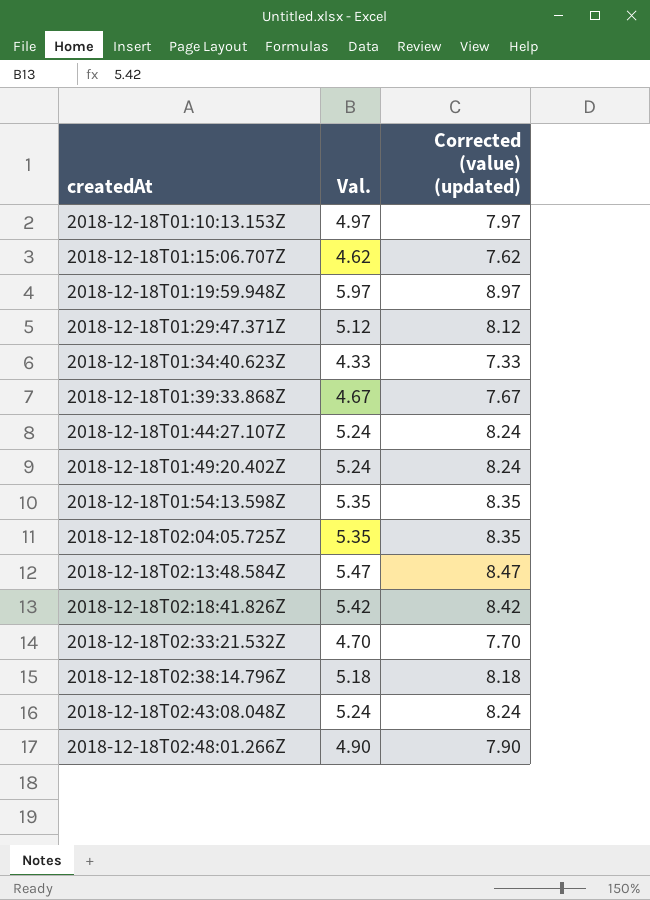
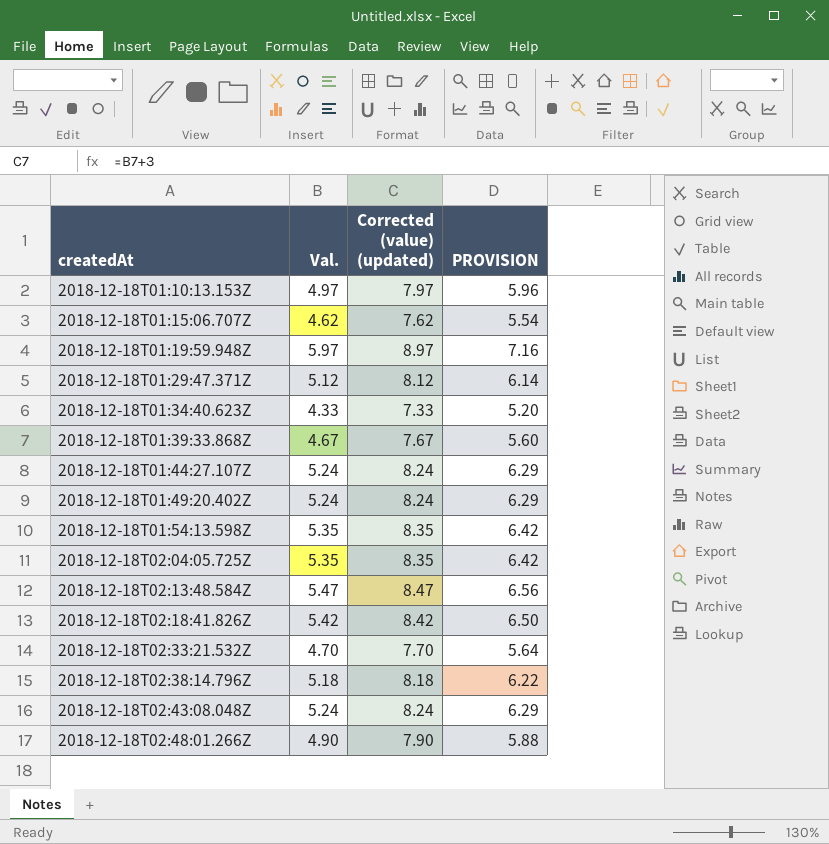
column PROVISION | formula: none -> [Val.] * 1.2

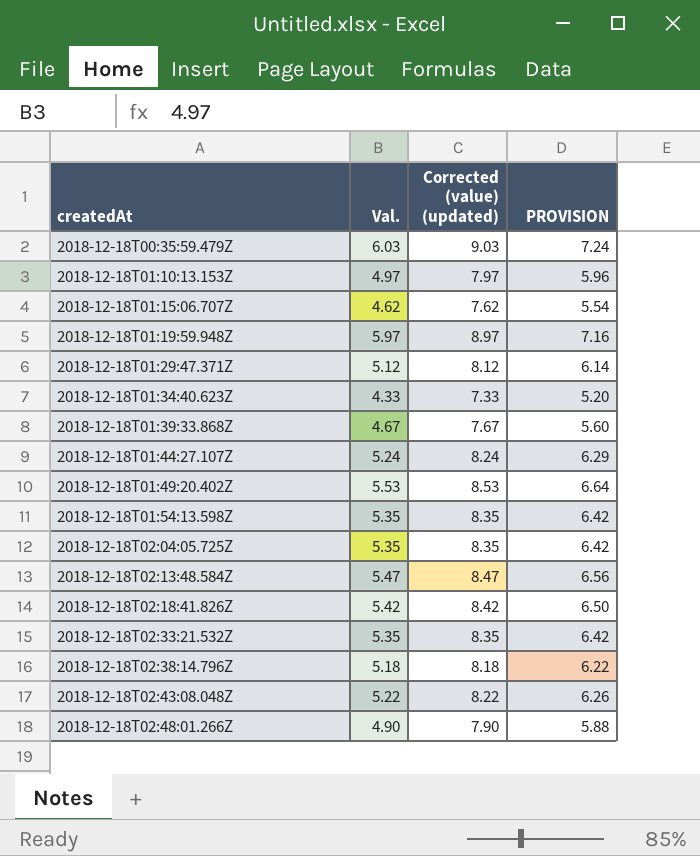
row 2018-12-18T00:35:59.479Z: none -> 6.03 | 9.03 | 7.24
2018-12-18T01:49:20.402Z | Val.: 5.24 -> 5.53
2018-12-18T01:49:20.402Z | Corrected (value) (updated): 8.24 -> 8.53
2018-12-18T01:49:20.402Z | PROVISION: 6.29 -> 6.64
2018-12-18T02:33:21.532Z | Val.: 4.70 -> 5.35
2018-12-18T02:33:21.532Z | Corrected (value) (updated): 7.70 -> 8.35
2018-12-18T02:33:21.532Z | PROVISION: 5.64 -> 6.42
2018-12-18T02:43:08.048Z | Val.: 5.24 -> 5.22
2018-12-18T02:43:08.048Z | Corrected (value) (updated): 8.24 -> 8.22
2018-12-18T02:43:08.048Z | PROVISION: 6.29 -> 6.26

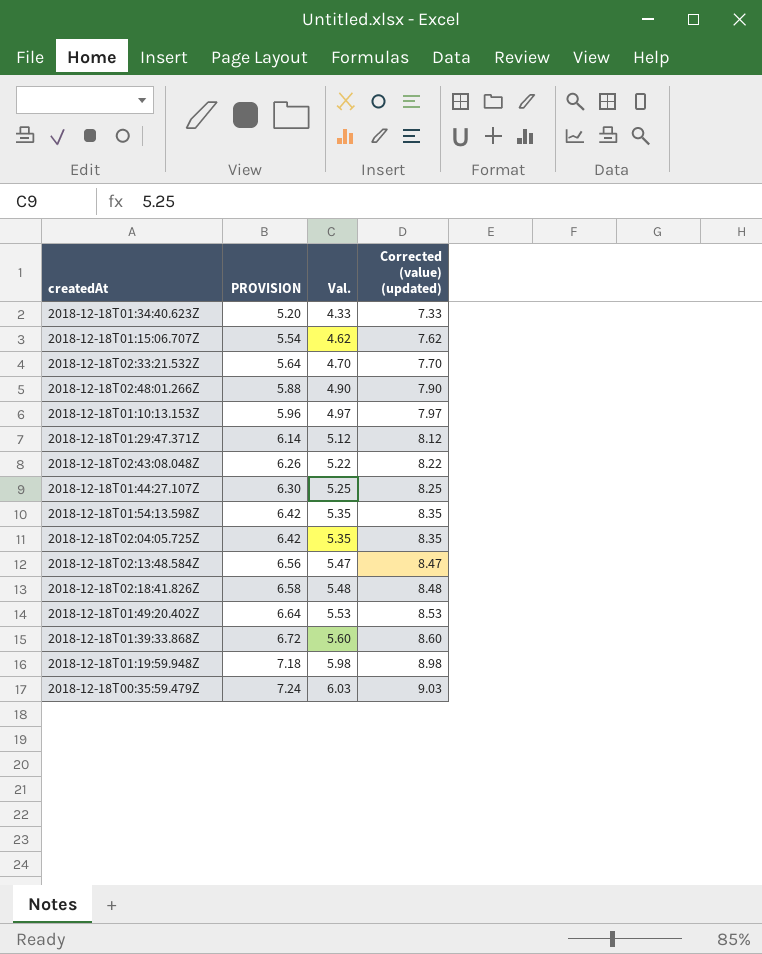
row order: createdAt ascending -> PROVISION ascending
column PROVISION | position: 4 -> 2
row 2018-12-18T02:38:14.796Z: 5.18 | 8.18 | 6.22 -> none
2018-12-18T02:33:21.532Z | PROVISION: 6.42 -> 5.64
2018-12-18T02:33:21.532Z | Val.: 5.35 -> 4.70
2018-12-18T02:33:21.532Z | Corrected (value) (updated): 8.35 -> 7.70
2018-12-18T01:44:27.107Z | PROVISION: 6.29 -> 6.30
2018-12-18T01:44:27.107Z | Val.: 5.24 -> 5.25
2018-12-18T01:44:27.107Z | Corrected (value) (updated): 8.24 -> 8.25
2018-12-18T02:18:41.826Z | PROVISION: 6.50 -> 6.58
2018-12-18T02:18:41.826Z | Val.: 5.42 -> 5.48
2018-12-18T02:18:41.826Z | Corrected (value) (updated): 8.42 -> 8.48
2018-12-18T01:39:33.868Z | PROVISION: 5.60 -> 6.72
2018-12-18T01:39:33.868Z | Val.: 4.67 -> 5.60
2018-12-18T01:39:33.868Z | Corrected (value) (updated): 7.67 -> 8.60
2018-12-18T01:19:59.948Z | PROVISION: 7.16 -> 7.18
2018-12-18T01:19:59.948Z | Val.: 5.97 -> 5.98
2018-12-18T01:19:59.948Z | Corrected (value) (updated): 8.97 -> 8.98

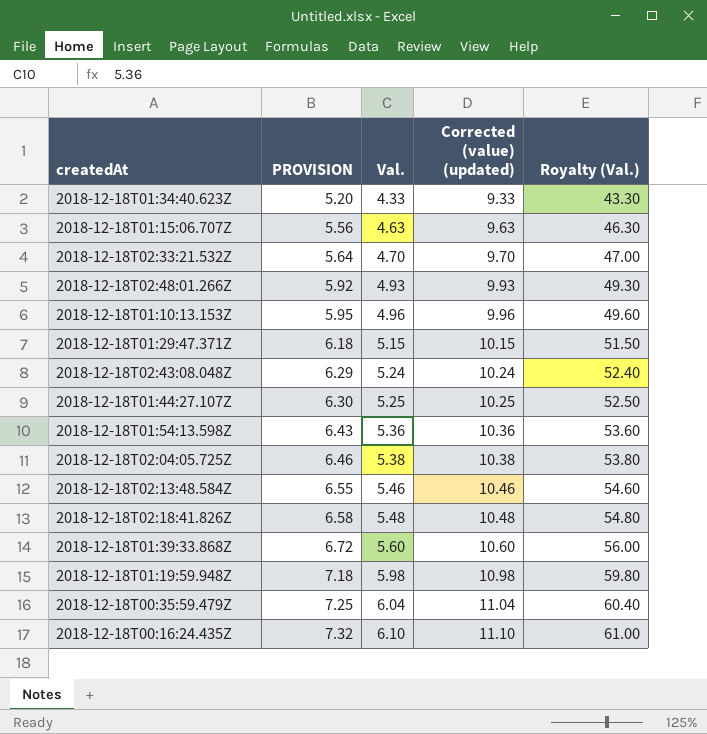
column Corrected (value) (updated) | formula: [Val.] + 3 -> [Val.] + 5
column Royalty (Val.) | formula: none -> [Val.] * 10
row 2018-12-18T01:49:20.402Z: 6.64 | 5.53 | 8.53 -> none
2018-12-18T01:15:06.707Z | PROVISION: 5.54 -> 5.56
2018-12-18T01:15:06.707Z | Val.: 4.62 -> 4.63
2018-12-18T02:48:01.266Z | PROVISION: 5.88 -> 5.92
2018-12-18T02:48:01.266Z | Val.: 4.90 -> 4.93
2018-12-18T01:10:13.153Z | PROVISION: 5.96 -> 5.95
2018-12-18T01:10:13.153Z | Val.: 4.97 -> 4.96
2018-12-18T01:29:47.371Z | PROVISION: 6.14 -> 6.18
2018-12-18T01:29:47.371Z | Val.: 5.12 -> 5.15
2018-12-18T02:43:08.048Z | PROVISION: 6.26 -> 6.29
2018-12-18T02:43:08.048Z | Val.: 5.22 -> 5.24
2018-12-18T01:54:13.598Z | PROVISION: 6.42 -> 6.43
2018-12-18T01:54:13.598Z | Val.: 5.35 -> 5.36
2018-12-18T02:04:05.725Z | PROVISION: 6.42 -> 6.46
2018-12-18T02:04:05.725Z | Val.: 5.35 -> 5.38
2018-12-18T02:13:48.584Z | PROVISION: 6.56 -> 6.55
2018-12-18T02:13:48.584Z | Val.: 5.47 -> 5.46
2018-12-18T00:35:59.479Z | PROVISION: 7.24 -> 7.25
2018-12-18T00:35:59.479Z | Val.: 6.03 -> 6.04
row 2018-12-18T00:16:24.435Z: none -> 7.32 | 6.10 | 11.10 | 61.00

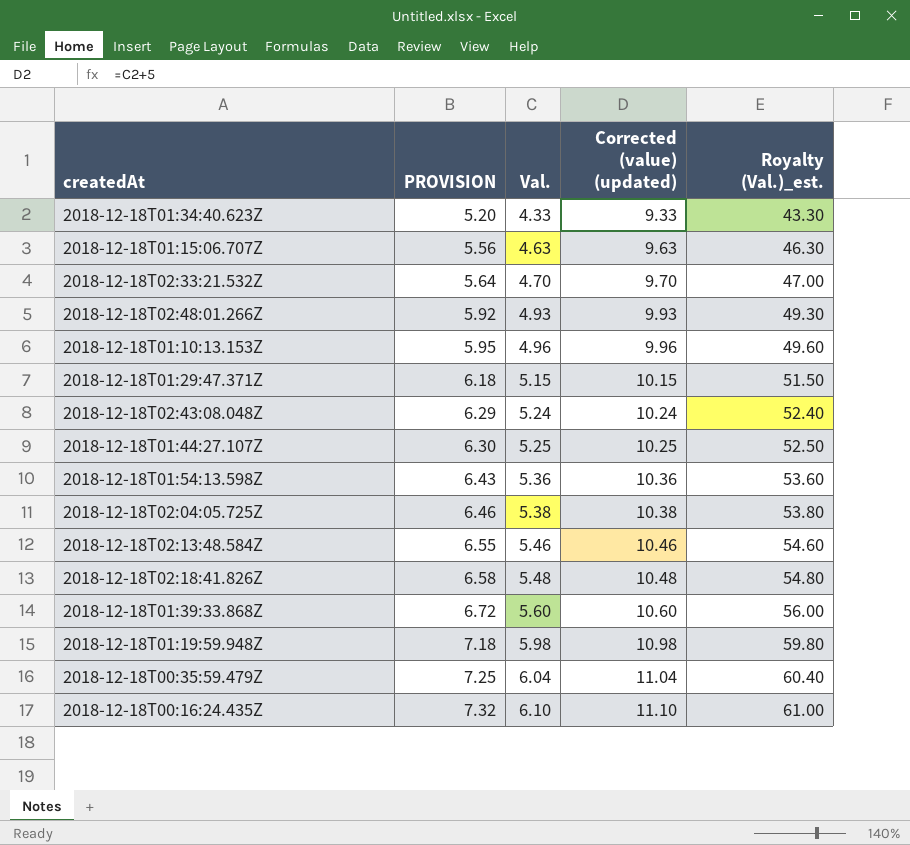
column name: Royalty (Val.) -> Royalty (Val.)_est.

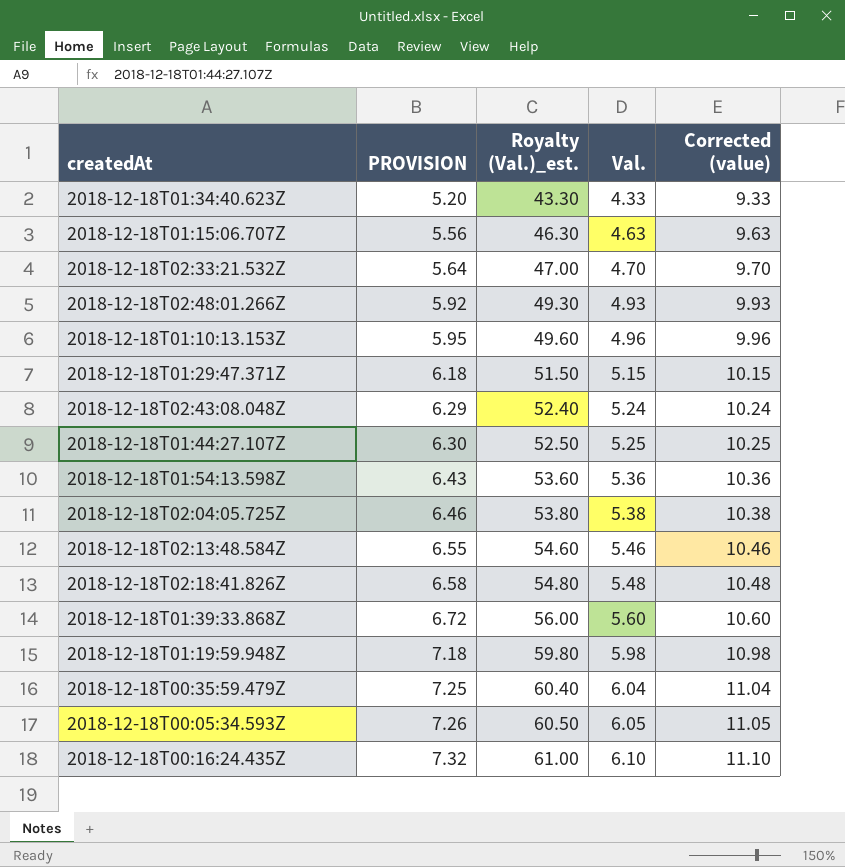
column Royalty (Val.)_est. | position: 5 -> 3
column name: Corrected (value) (updated) -> Corrected (value)
row 2018-12-18T00:05:34.593Z: none -> 7.26 | 60.50 | 6.05 | 11.05

